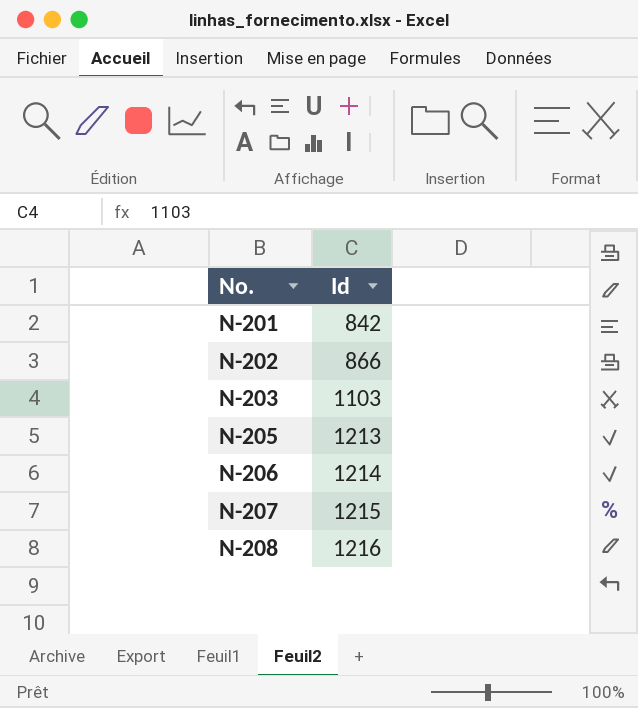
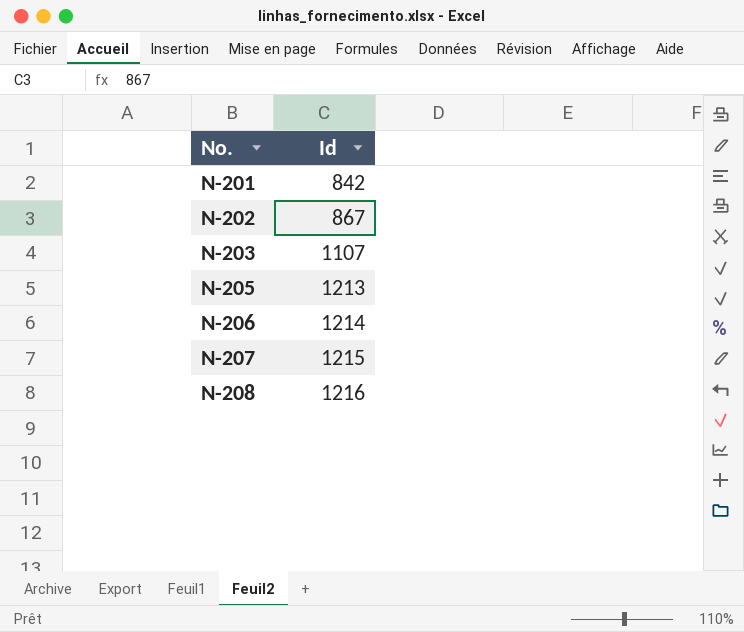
N-202 | Id: 866 -> 867
N-203 | Id: 1103 -> 1107

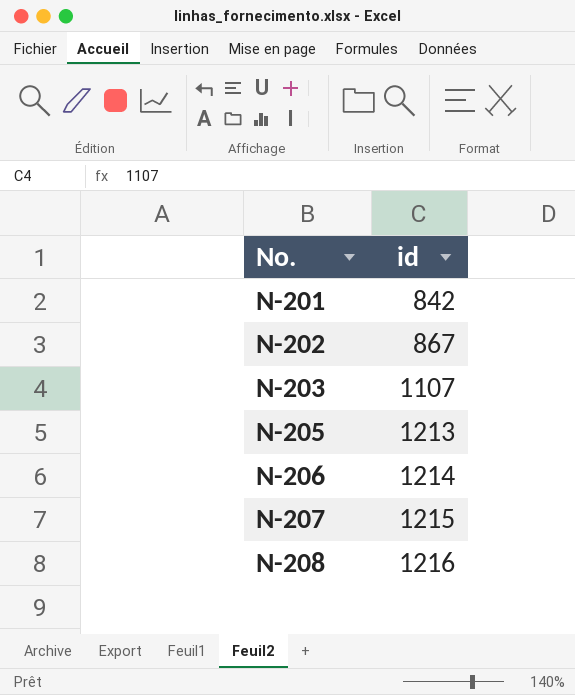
column name: Id -> id

